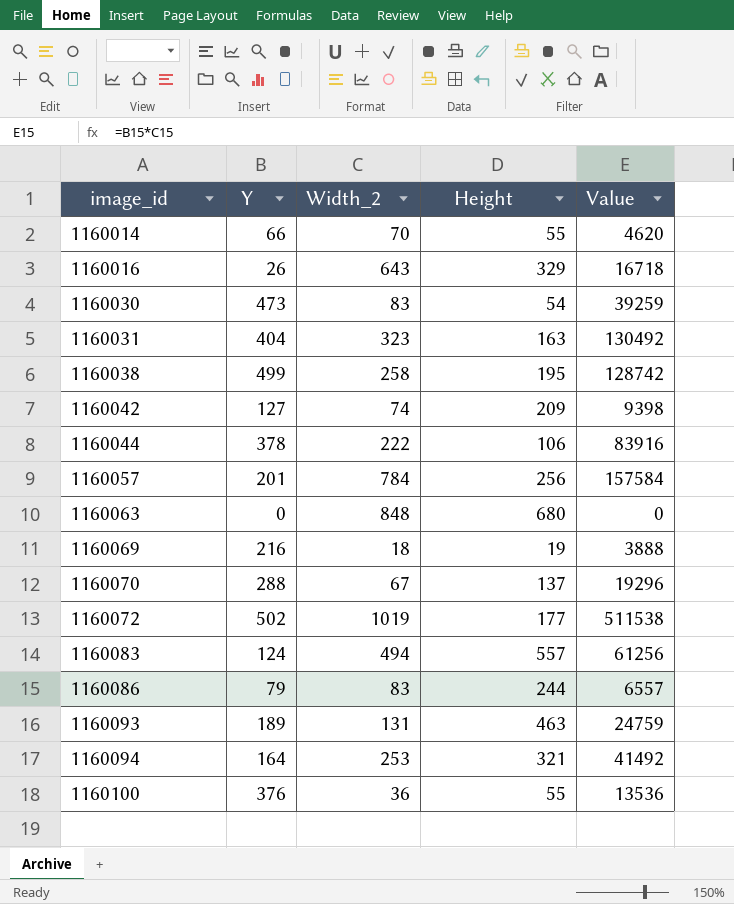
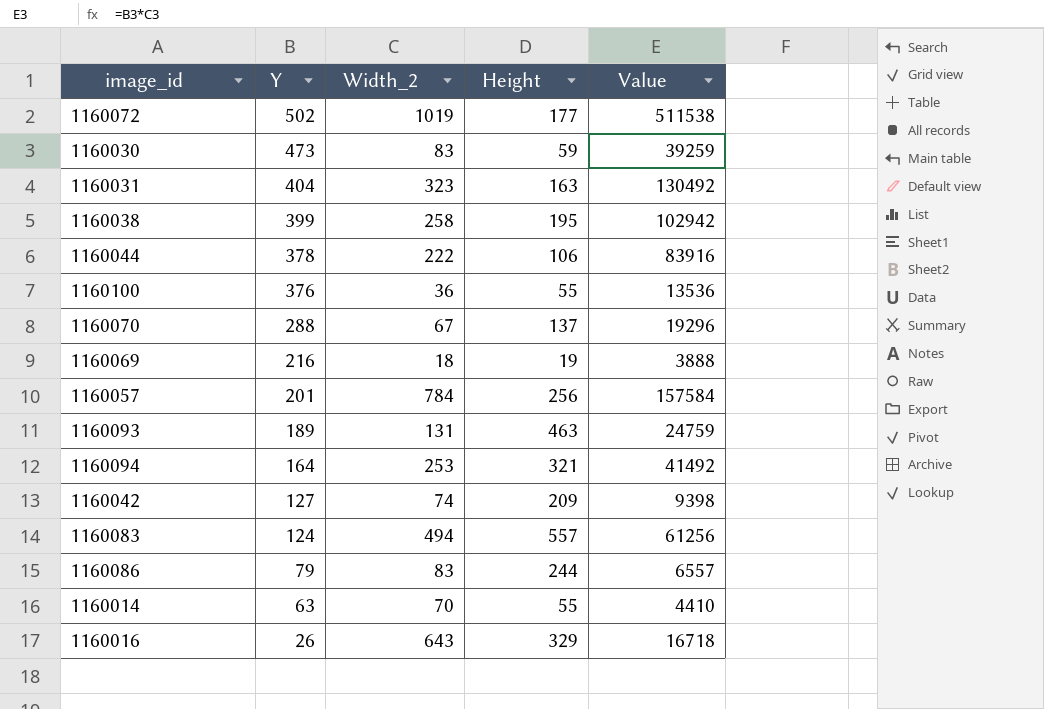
row order: image_id ascending -> Y descending
row 1160063: 0 | 848 | 680 | 0 -> none
1160030 | Height: 54 -> 59
1160038 | Y: 499 -> 399
1160038 | Value: 128742 -> 102942
1160014 | Y: 66 -> 63
1160014 | Value: 4620 -> 4410

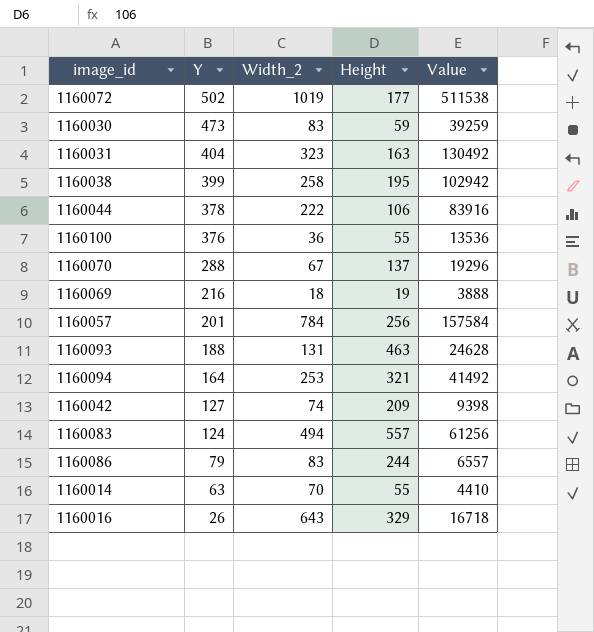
1160093 | Y: 189 -> 188
1160093 | Value: 24759 -> 24628

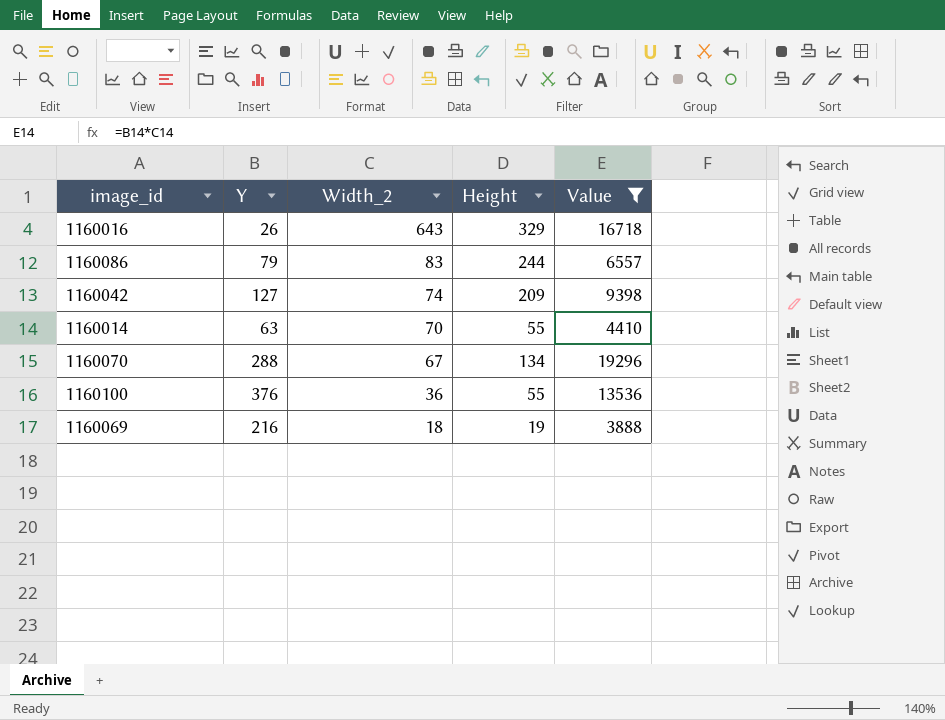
filter: none -> Value <= 19296
row order: Y descending -> Width_2 descending
1160070 | Height: 137 -> 134

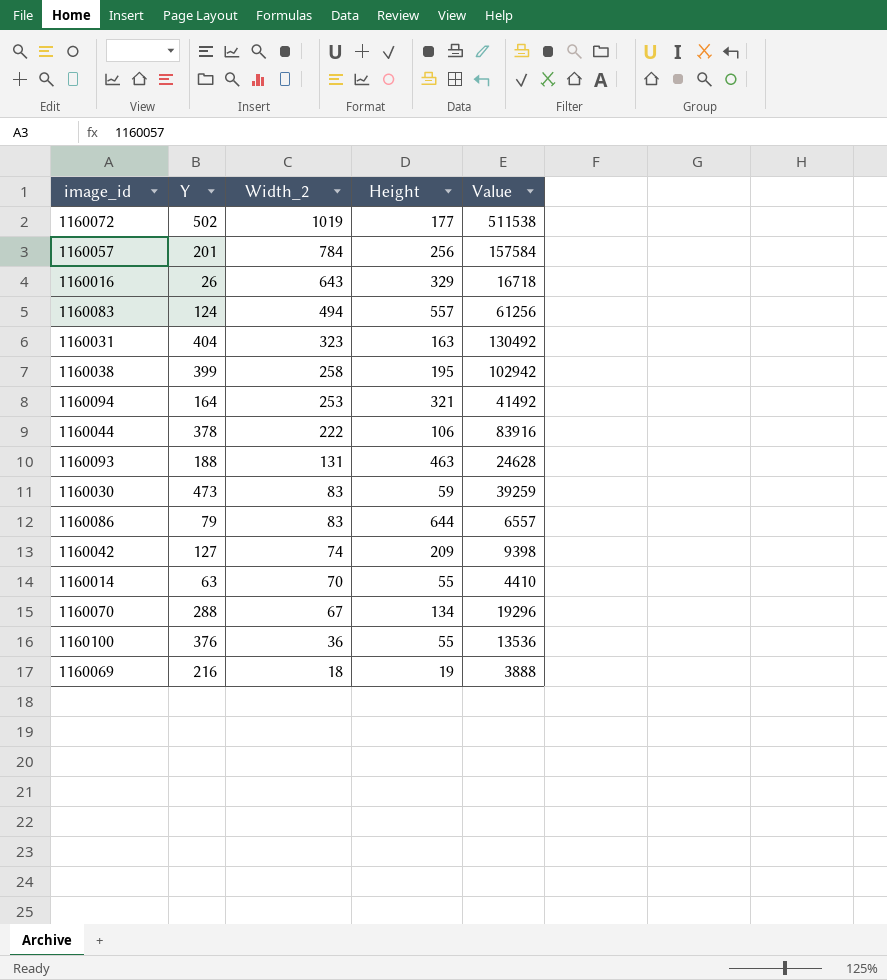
filter: Value <= 19296 -> none
1160086 | Height: 244 -> 644

